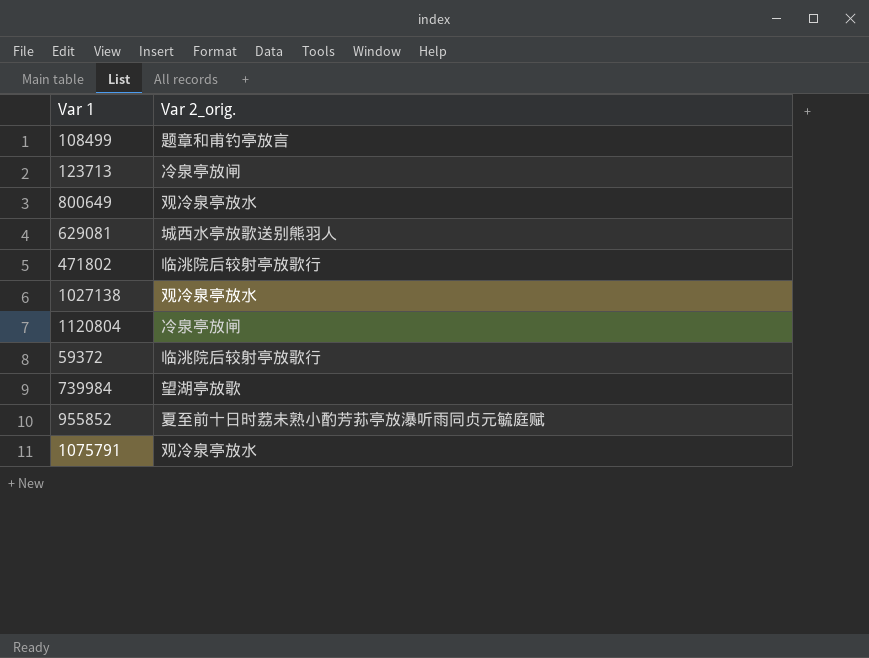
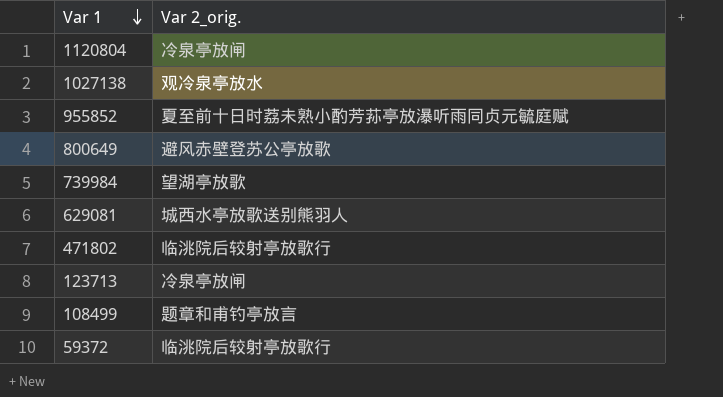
row order: none -> Var 1 descending
row 1075791: 观冷泉亭放水 -> none
800649 | Var 2_orig.: 观冷泉亭放水 -> 避风赤壁登苏公亭放歌

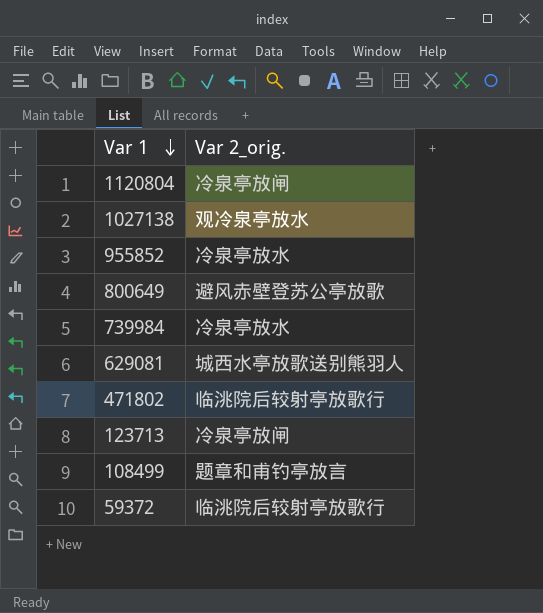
955852 | Var 2_orig.: 夏至前十日时荔未熟小酌芳荪亭放瀑听雨同贞元毓庭赋 -> 冷泉亭放水
739984 | Var 2_orig.: 望湖亭放歌 -> 冷泉亭放水

